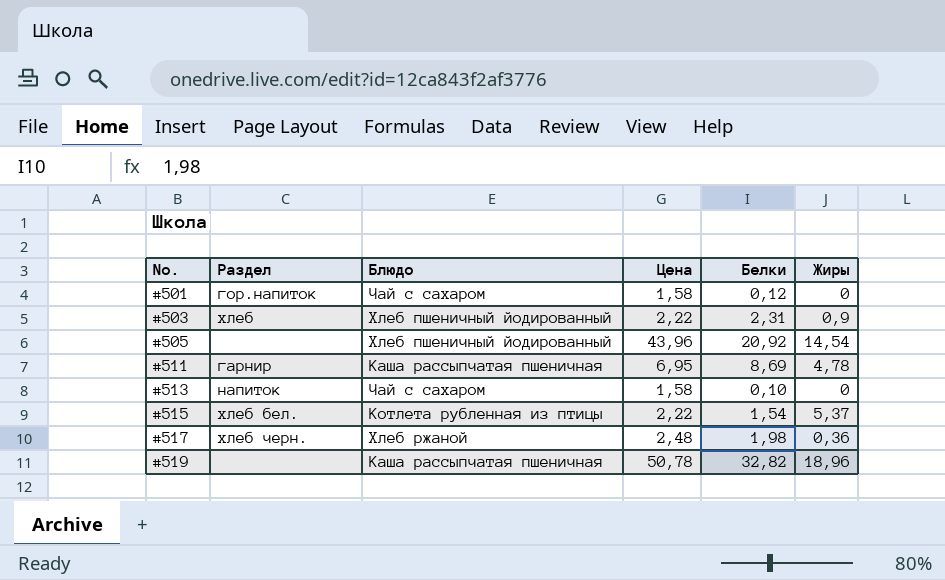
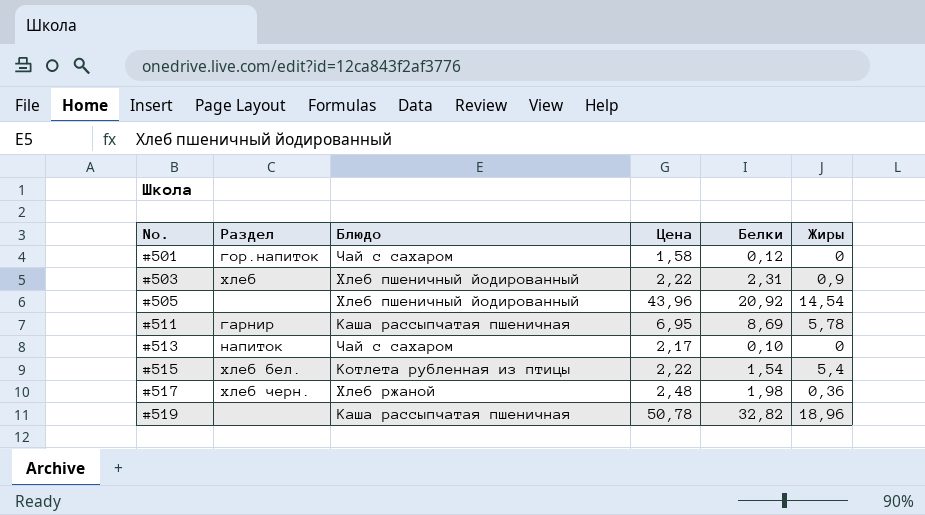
#511 | Жиры: 4,78 -> 5,78
#513 | Цена: 1,58 -> 2,17
#515 | Жиры: 5,37 -> 5,4

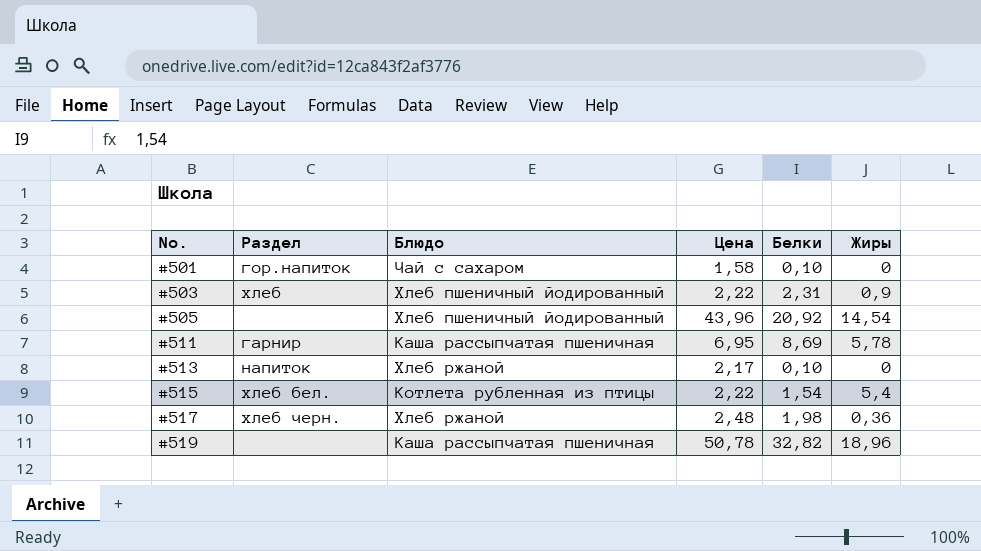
#501 | Белки: 0,12 -> 0,10
#513 | Блюдо: Чай с сахаром -> Хлеб ржаной

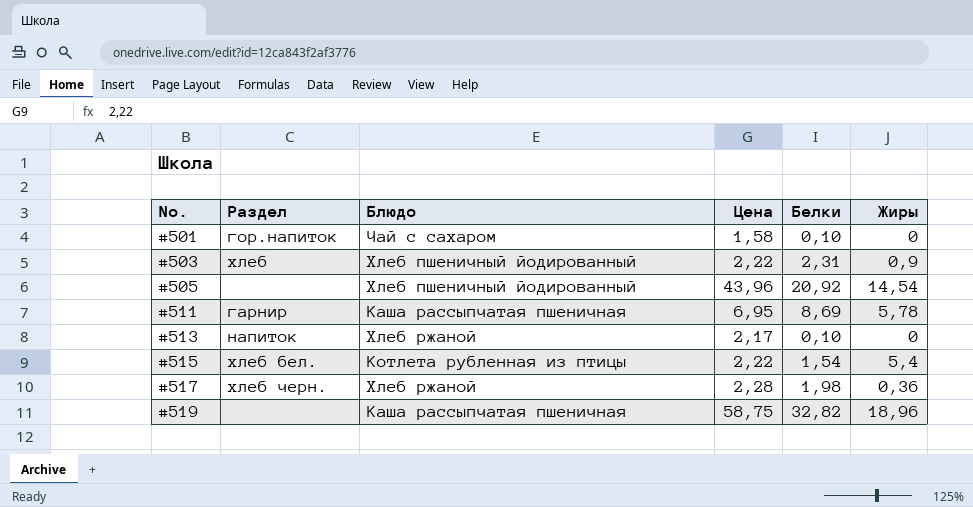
#517 | Цена: 2,48 -> 2,28
#519 | Цена: 50,78 -> 58,75

